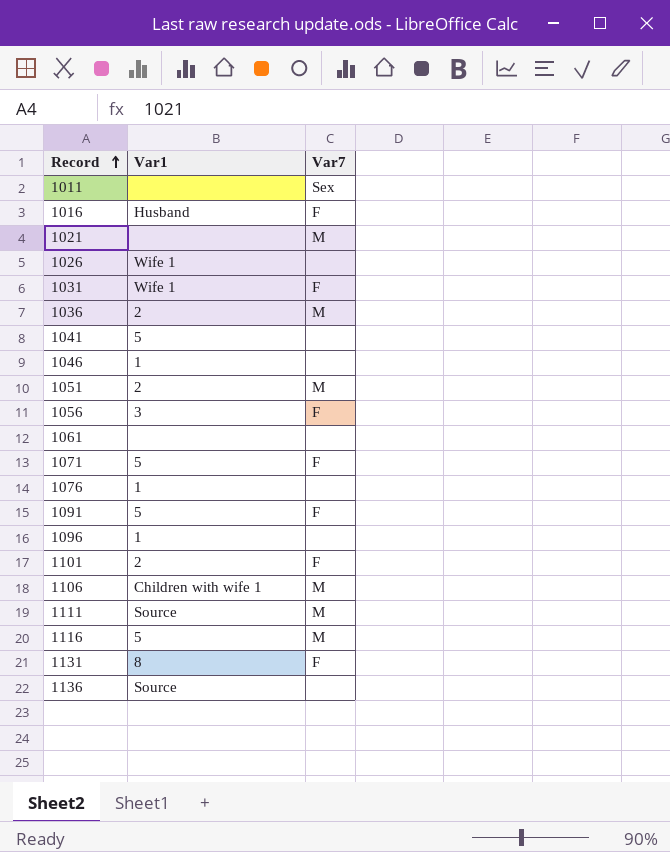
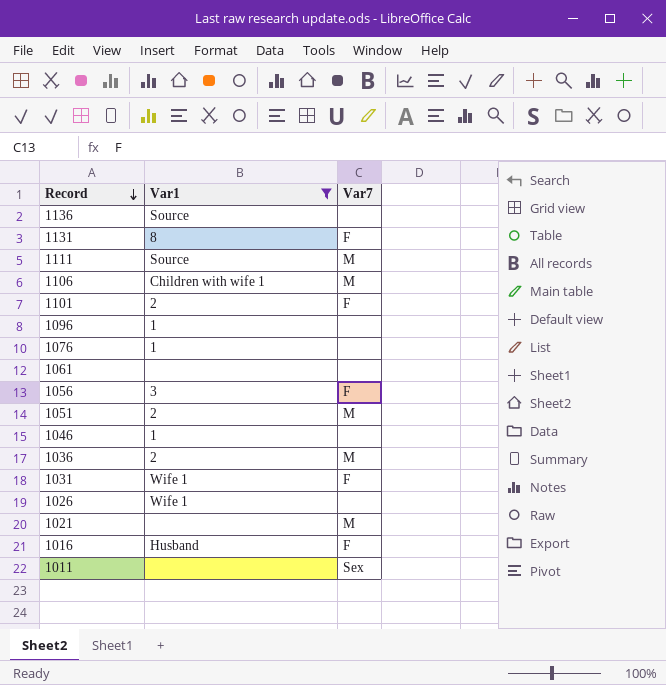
filter: none -> Var1 != 5
row order: Record ascending -> Record descending

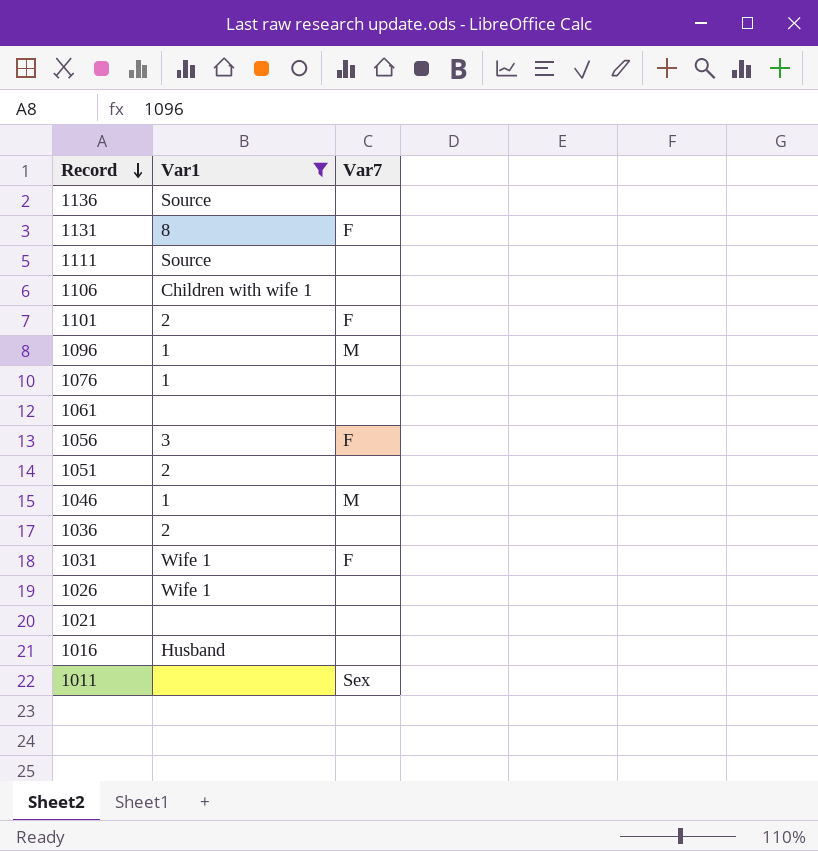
1111 | Var7: M -> none
1106 | Var7: M -> none
1096 | Var7: none -> M
1051 | Var7: M -> none
1046 | Var7: none -> M
1036 | Var7: M -> none
1021 | Var7: M -> none
1016 | Var7: F -> none

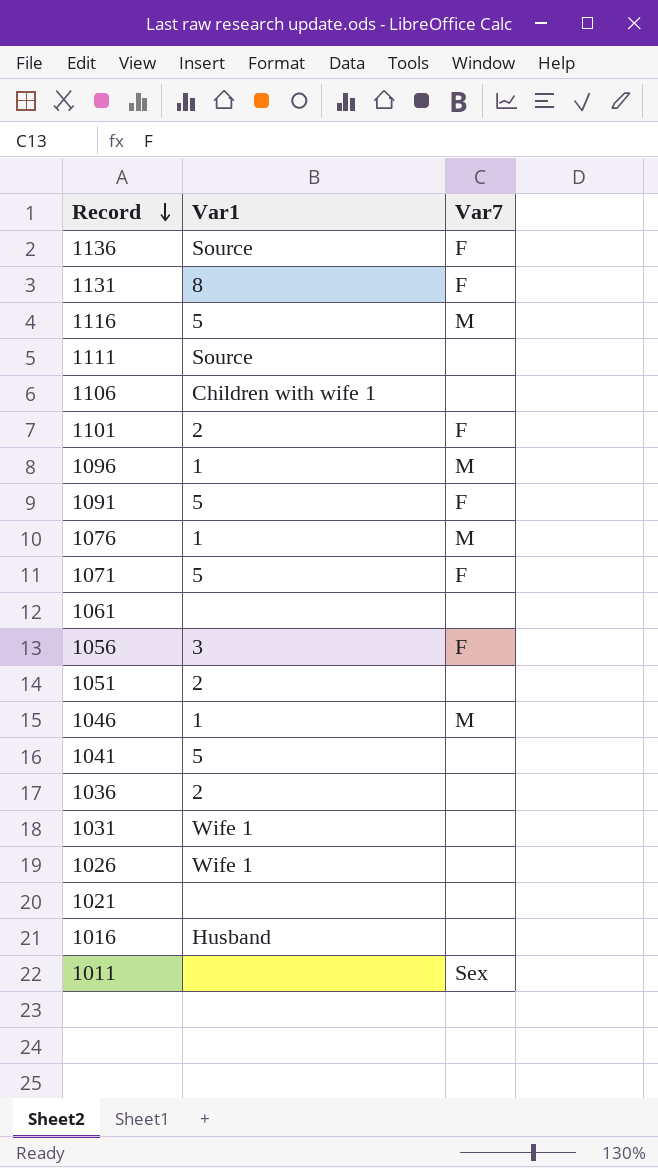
filter: Var1 != 5 -> none
1136 | Var7: none -> F
1076 | Var7: none -> M
1031 | Var7: F -> none

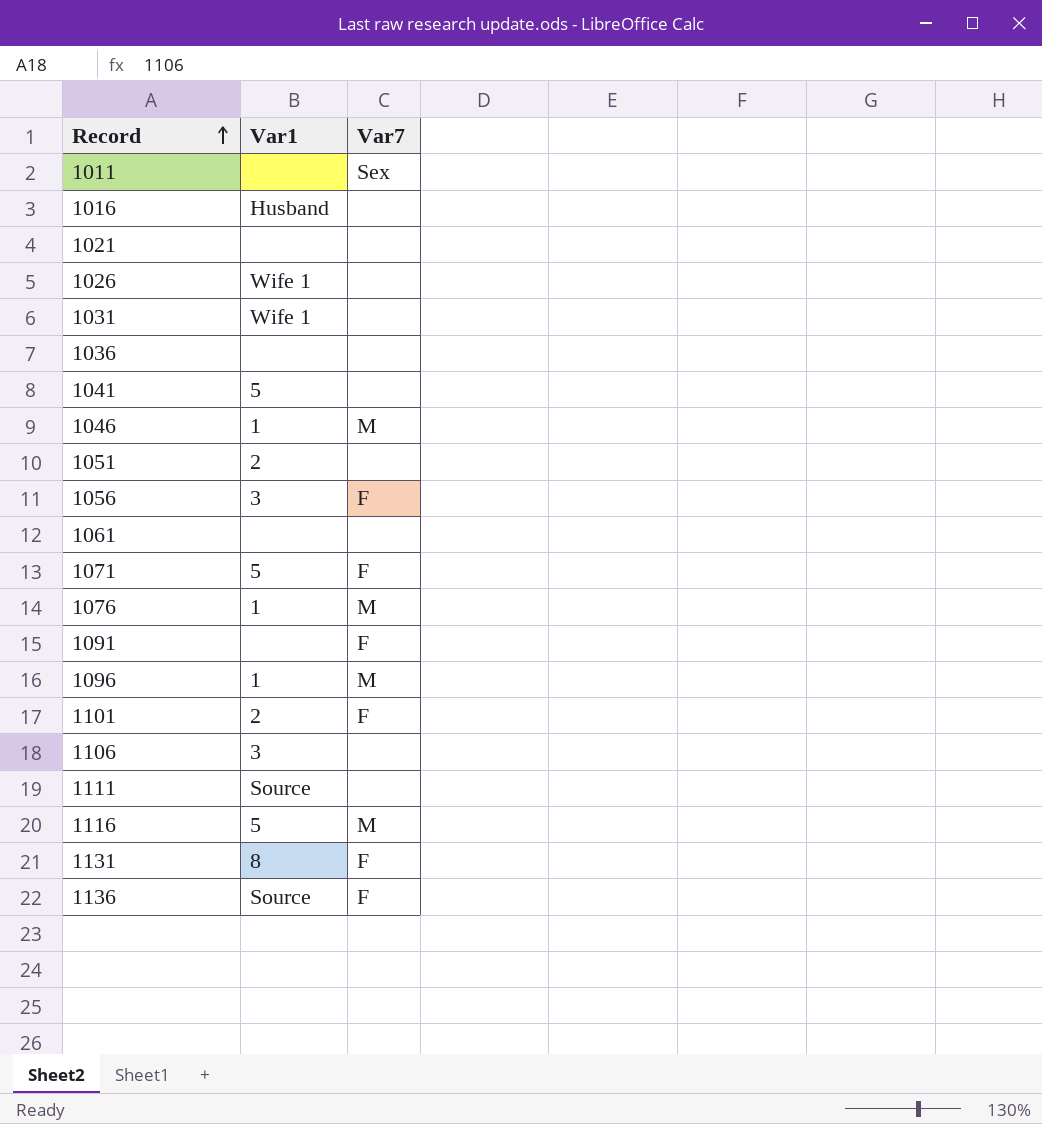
row order: Record descending -> Record ascending
1036 | Var1: 2 -> none
1091 | Var1: 5 -> none
1106 | Var1: Children with wife 1 -> 3

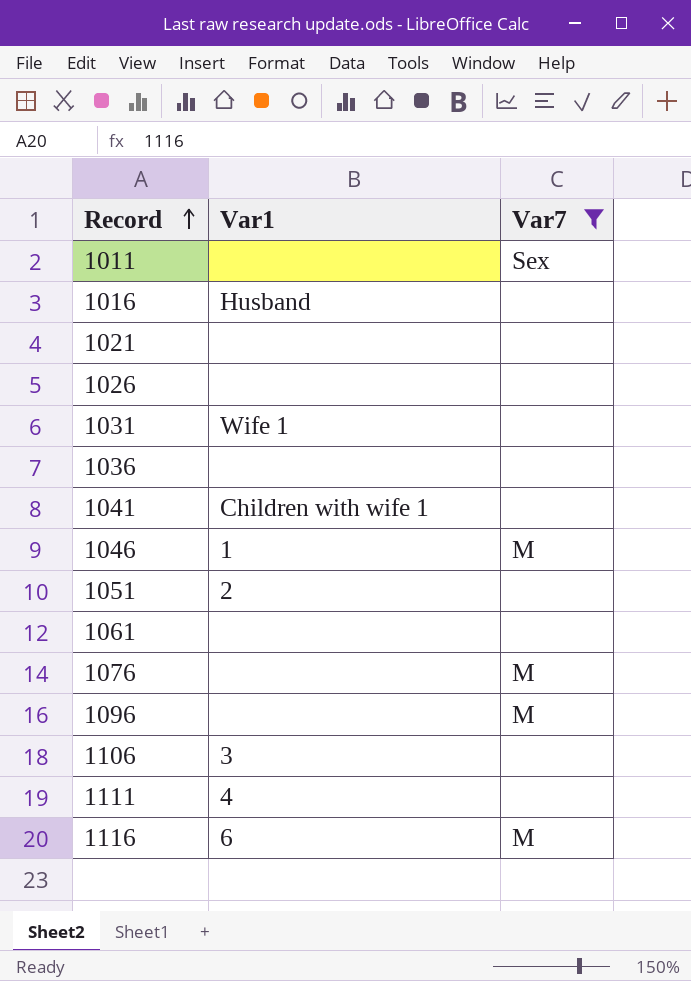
filter: none -> Var7 != F
1026 | Var1: Wife 1 -> none
1041 | Var1: 5 -> Children with wife 1
1076 | Var1: 1 -> none
1096 | Var1: 1 -> none
1111 | Var1: Source -> 4
1116 | Var1: 5 -> 6

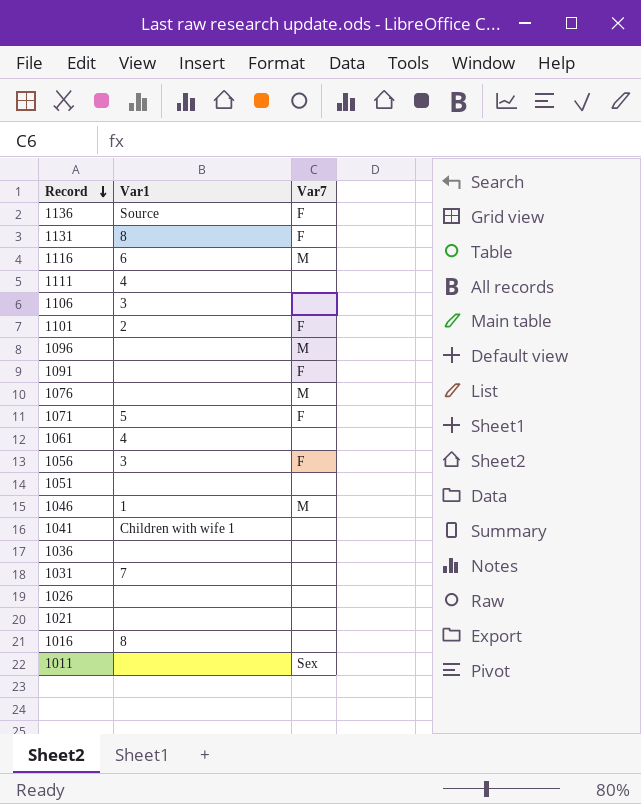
filter: Var7 != F -> none
row order: Record ascending -> Record descending
1061 | Var1: none -> 4
1051 | Var1: 2 -> none
1031 | Var1: Wife 1 -> 7
1016 | Var1: Husband -> 8

